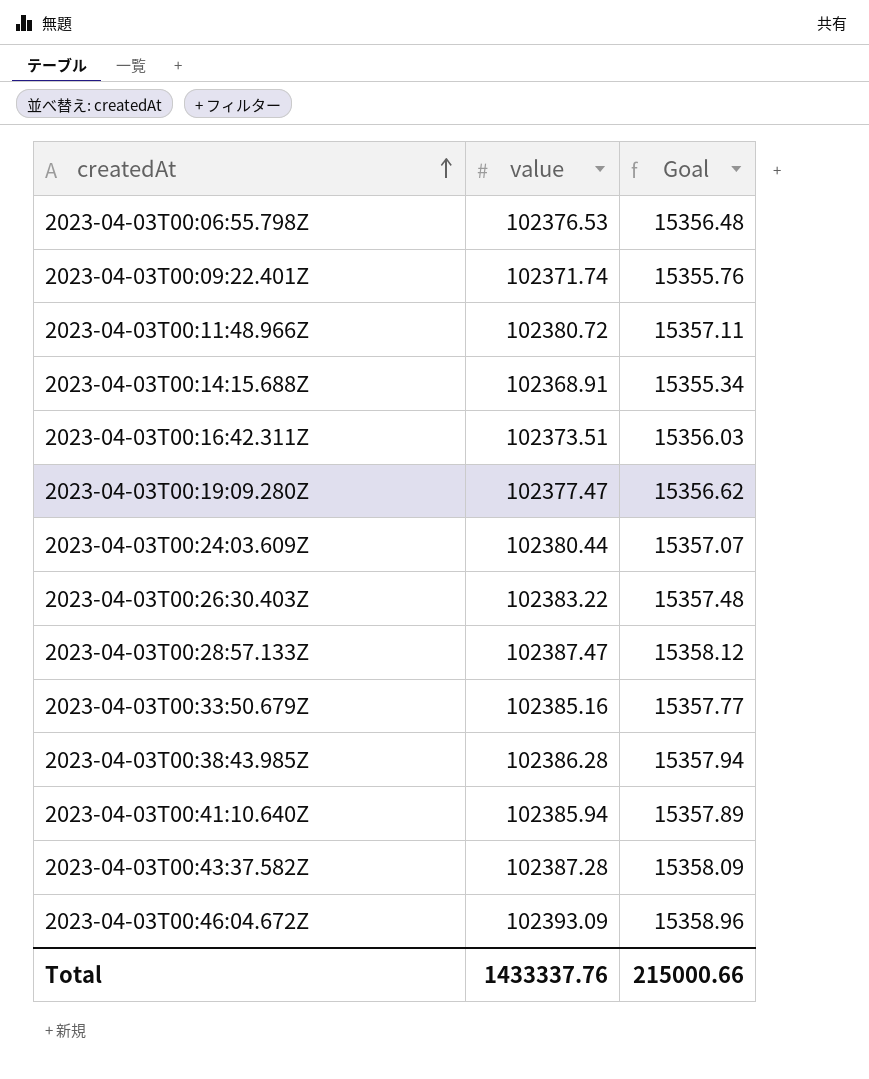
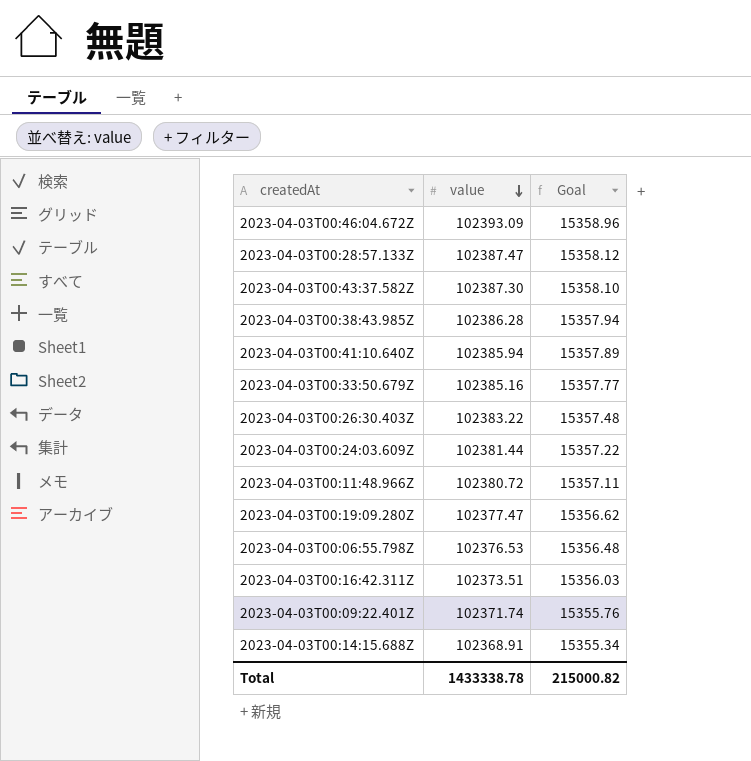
row order: createdAt ascending -> value descending
2023-04-03T00:43:37.582Z | value: 102387.28 -> 102387.30
2023-04-03T00:43:37.582Z | Goal: 15358.09 -> 15358.10
2023-04-03T00:24:03.609Z | value: 102380.44 -> 102381.44
2023-04-03T00:24:03.609Z | Goal: 15357.07 -> 15357.22
Total | value: 1433337.76 -> 1433338.78
Total | Goal: 215000.66 -> 215000.82

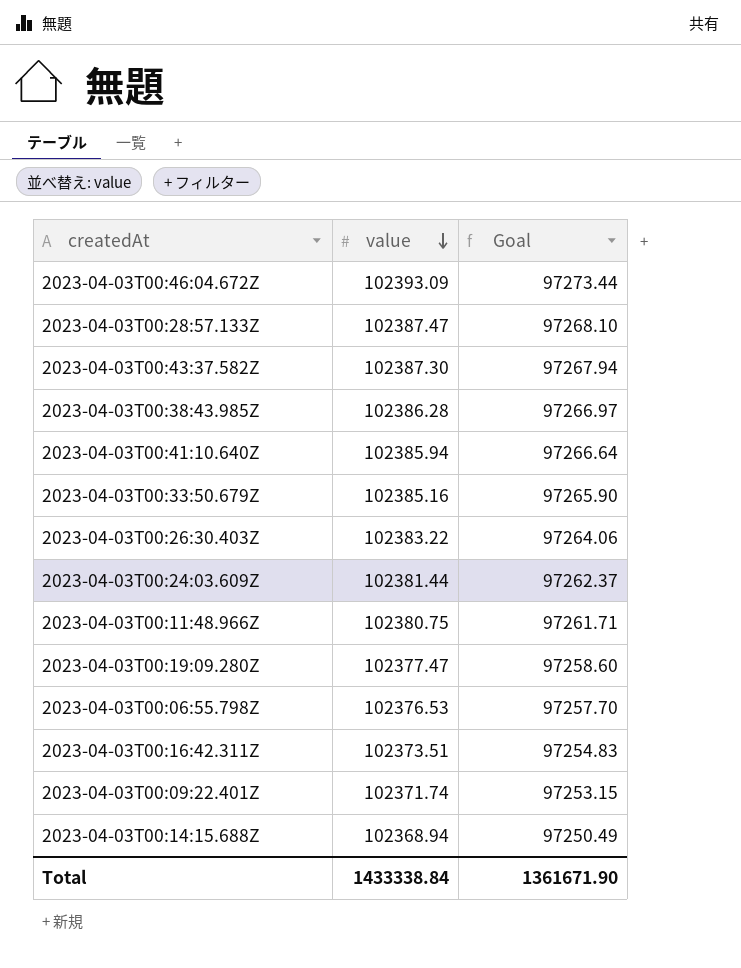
column Goal | formula: [value] * 0.15 -> [value] * 0.95
2023-04-03T00:11:48.966Z | value: 102380.72 -> 102380.75
2023-04-03T00:14:15.688Z | value: 102368.91 -> 102368.94
Total | value: 1433338.78 -> 1433338.84
Total | Goal: 215000.82 -> 1361671.90

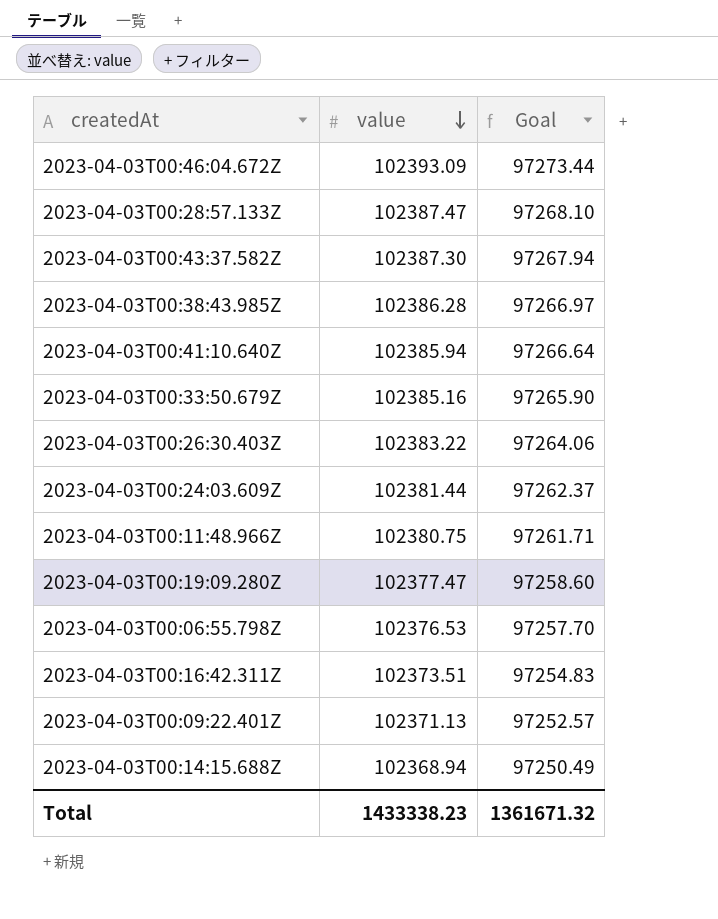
2023-04-03T00:09:22.401Z | value: 102371.74 -> 102371.13
2023-04-03T00:09:22.401Z | Goal: 97253.15 -> 97252.57
Total | value: 1433338.84 -> 1433338.23
Total | Goal: 1361671.90 -> 1361671.32

